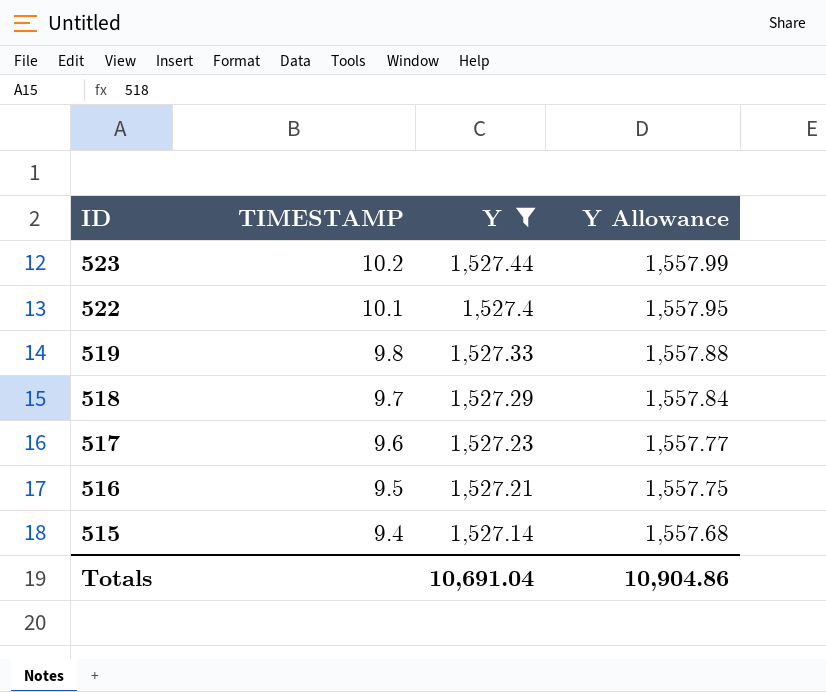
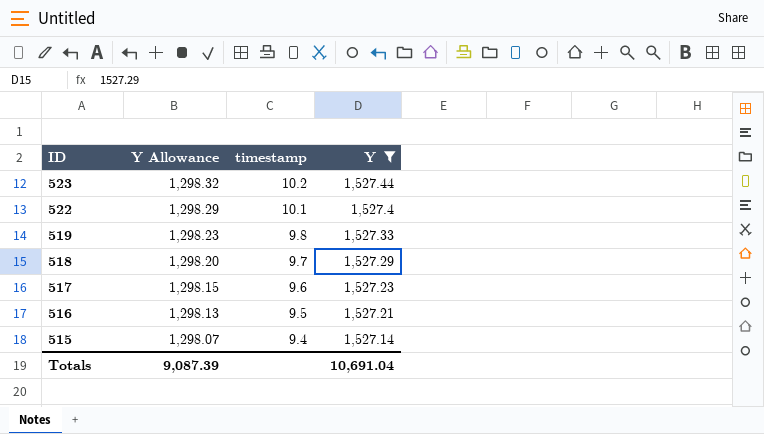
column Y Allowance | formula: [Y] * 1.02 -> [Y] * 0.85
column Y Allowance | position: 4 -> 2
column name: TIMESTAMP -> timestamp
Totals | Y Allowance: 10,904.86 -> 9,087.39

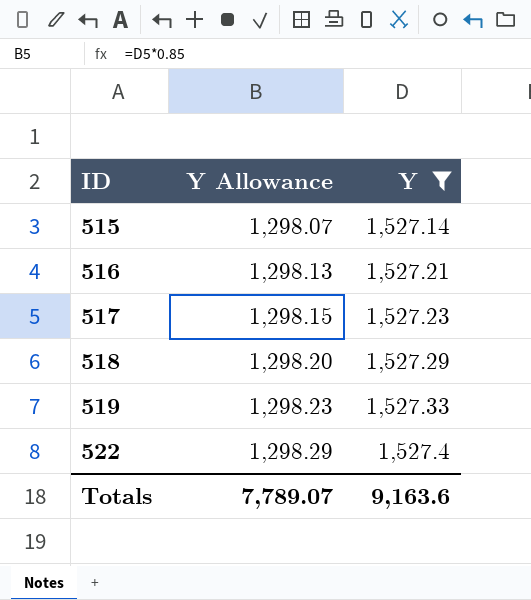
row order: ID descending -> ID ascending
column timestamp | position: 3 -> none
row 523: 1,298.32 | 10.2 | 1,527.44 -> none
Totals | Y Allowance: 9,087.39 -> 7,789.07
Totals | Y: 10,691.04 -> 9,163.6

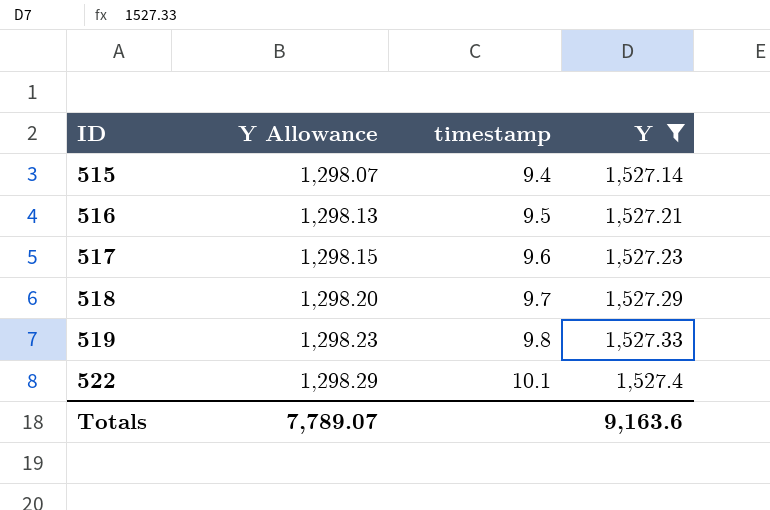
column timestamp | position: none -> 3

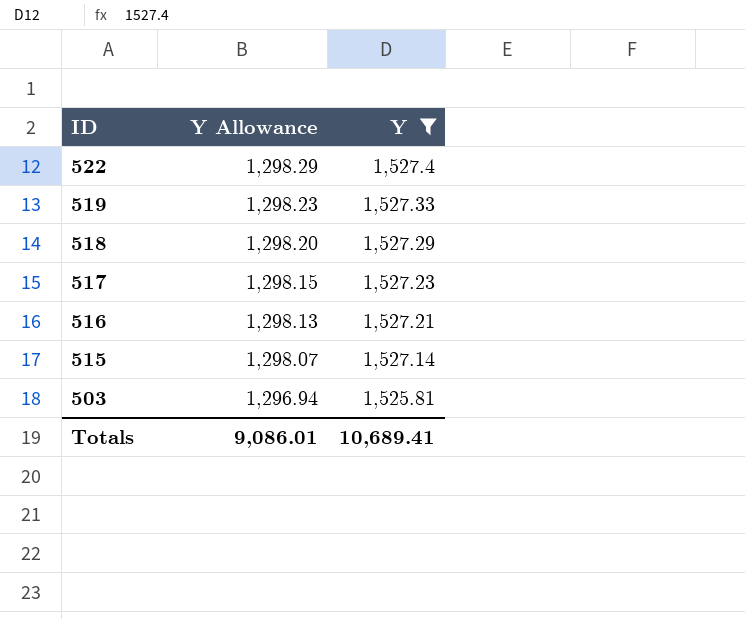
row order: ID ascending -> ID descending
column timestamp | position: 3 -> none
row 503: none -> 1,296.94 | 1,525.81
Totals | Y Allowance: 7,789.07 -> 9,086.01
Totals | Y: 9,163.6 -> 10,689.41

